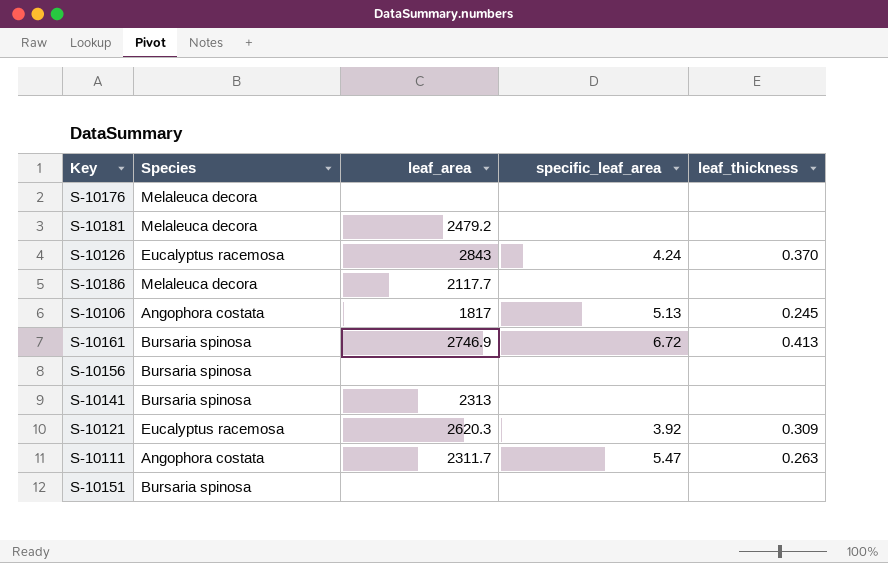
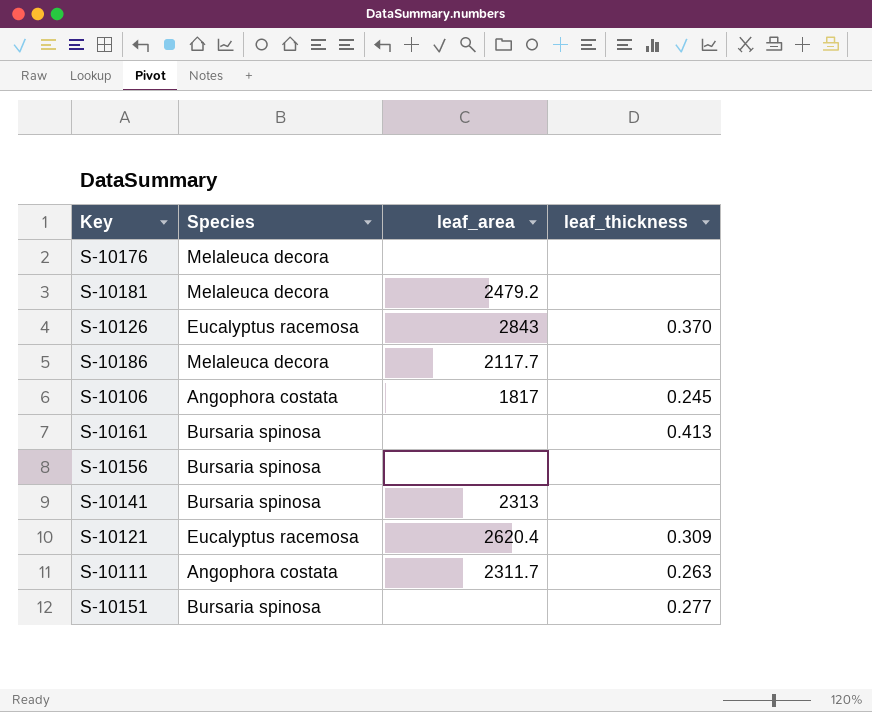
column specific_leaf_area | position: 4 -> none
S-10161 | leaf_area: 2746.9 -> none
S-10121 | leaf_area: 2620.3 -> 2620.4
S-10151 | leaf_thickness: none -> 0.277

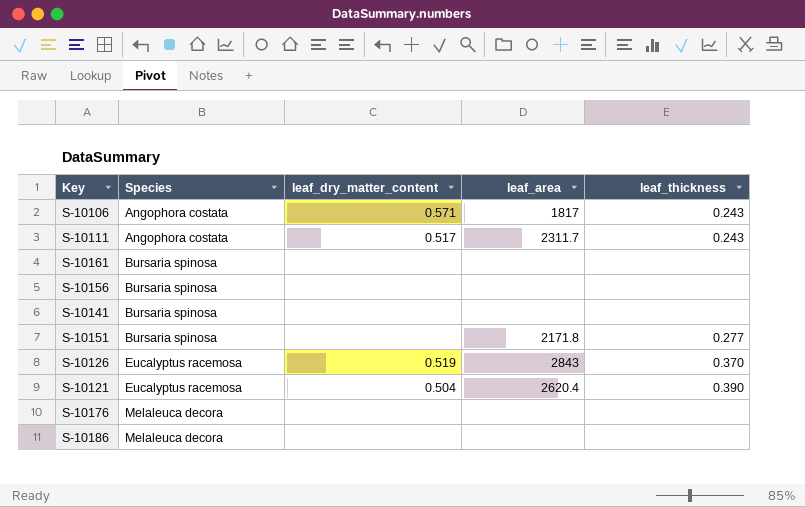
row order: none -> Species ascending
column leaf_dry_matter_content | position: none -> 3
row S-10181: Melaleuca decora | 2479.2 | none -> none
S-10106 | leaf_thickness: 0.245 -> 0.243
S-10111 | leaf_thickness: 0.263 -> 0.243
S-10161 | leaf_thickness: 0.413 -> none
S-10141 | leaf_area: 2313 -> none
S-10151 | leaf_area: none -> 2171.8
S-10121 | leaf_thickness: 0.309 -> 0.390
S-10186 | leaf_area: 2117.7 -> none

